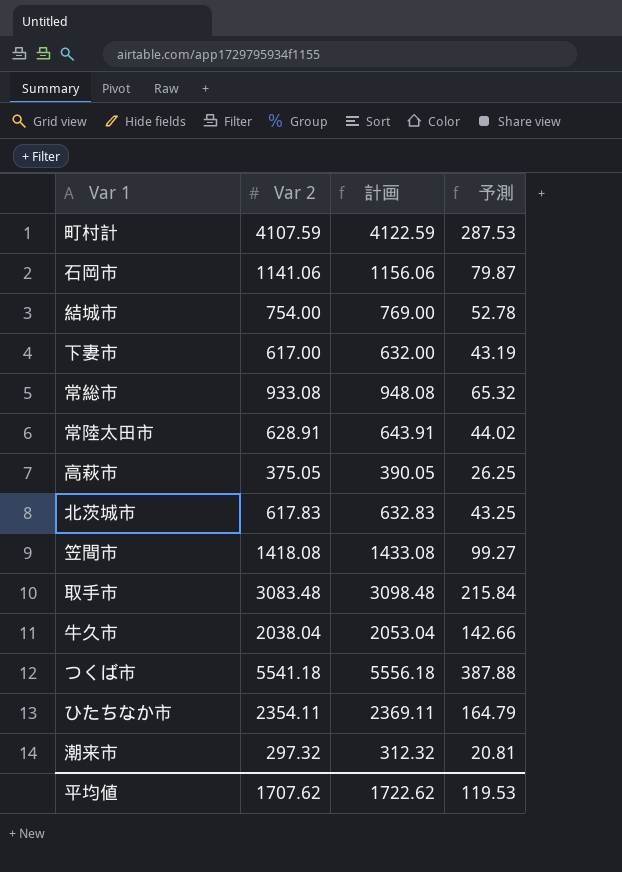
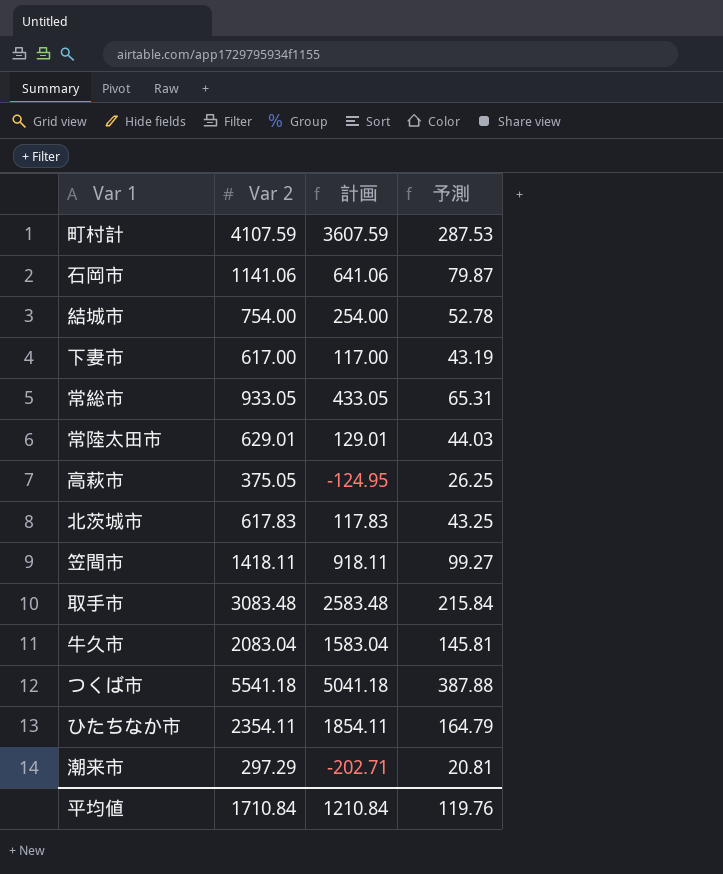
column 計画 | formula: [Var 2] + 15 -> [Var 2] - 500
常総市 | Var 2: 933.08 -> 933.05
常総市 | 予測: 65.32 -> 65.31
常陸太田市 | Var 2: 628.91 -> 629.01
常陸太田市 | 予測: 44.02 -> 44.03
笠間市 | Var 2: 1418.08 -> 1418.11
牛久市 | Var 2: 2038.04 -> 2083.04
牛久市 | 予測: 142.66 -> 145.81
潮来市 | Var 2: 297.32 -> 297.29
平均値 | Var 2: 1707.62 -> 1710.84
平均値 | 計画: 1722.62 -> 1210.84
平均値 | 予測: 119.53 -> 119.76

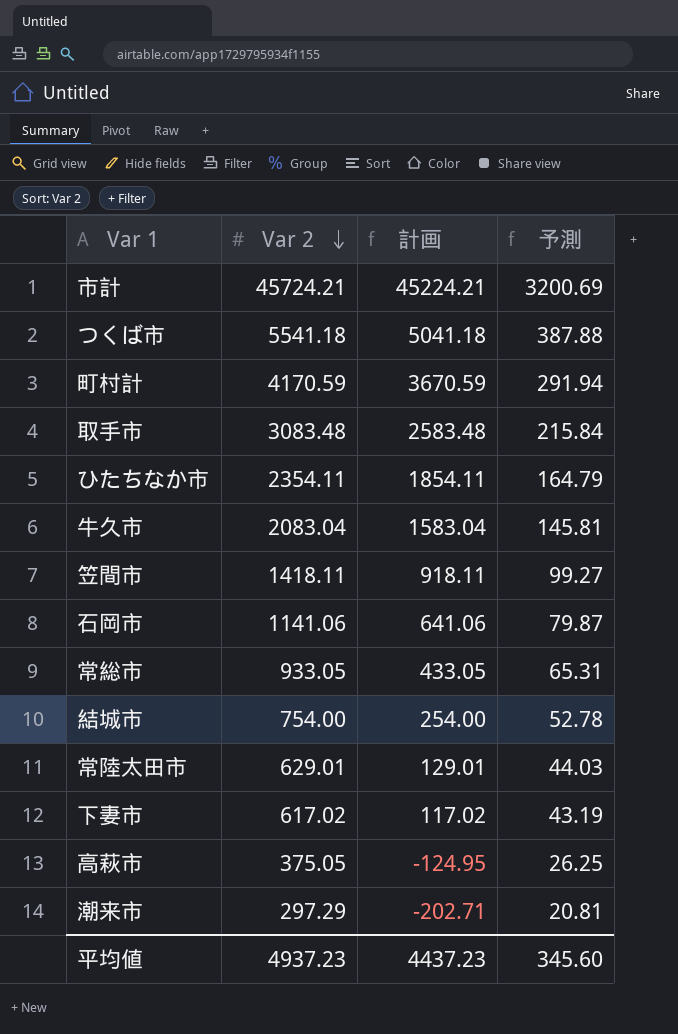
row order: none -> Var 2 descending
row 北茨城市: 617.83 | 117.83 | 43.25 -> none
row 市計: none -> 45724.21 | 45224.21 | 3200.69
町村計 | Var 2: 4107.59 -> 4170.59
町村計 | 計画: 3607.59 -> 3670.59
町村計 | 予測: 287.53 -> 291.94
下妻市 | Var 2: 617.00 -> 617.02
下妻市 | 計画: 117.00 -> 117.02
平均値 | Var 2: 1710.84 -> 4937.23
平均値 | 計画: 1210.84 -> 4437.23
平均値 | 予測: 119.76 -> 345.60

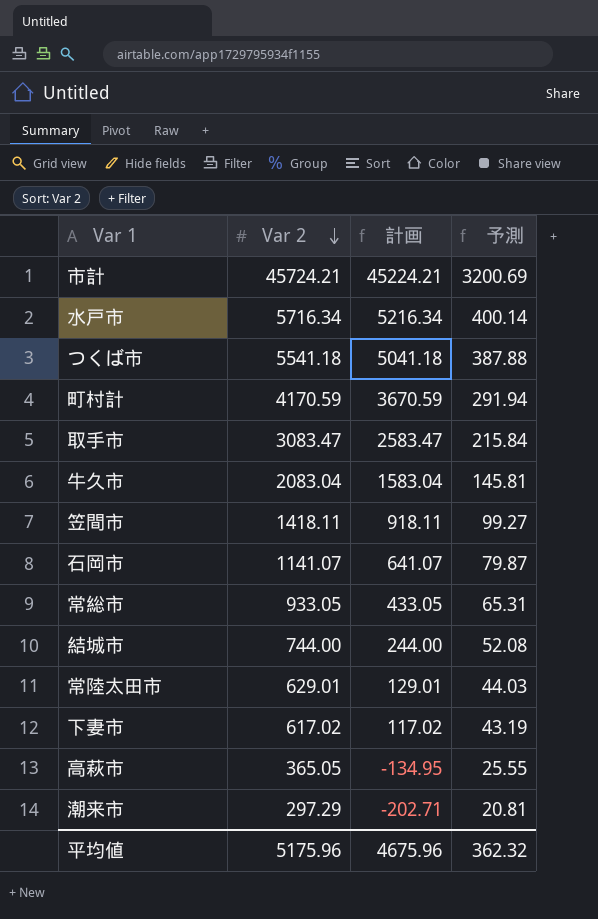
row ひたちなか市: 2354.11 | 1854.11 | 164.79 -> none
row 水戸市: none -> 5716.34 | 5216.34 | 400.14
取手市 | Var 2: 3083.48 -> 3083.47
取手市 | 計画: 2583.48 -> 2583.47
石岡市 | Var 2: 1141.06 -> 1141.07
石岡市 | 計画: 641.06 -> 641.07
結城市 | Var 2: 754.00 -> 744.00
結城市 | 計画: 254.00 -> 244.00
結城市 | 予測: 52.78 -> 52.08
高萩市 | Var 2: 375.05 -> 365.05
高萩市 | 計画: -124.95 -> -134.95
高萩市 | 予測: 26.25 -> 25.55
平均値 | Var 2: 4937.23 -> 5175.96
平均値 | 計画: 4437.23 -> 4675.96
平均値 | 予測: 345.60 -> 362.32

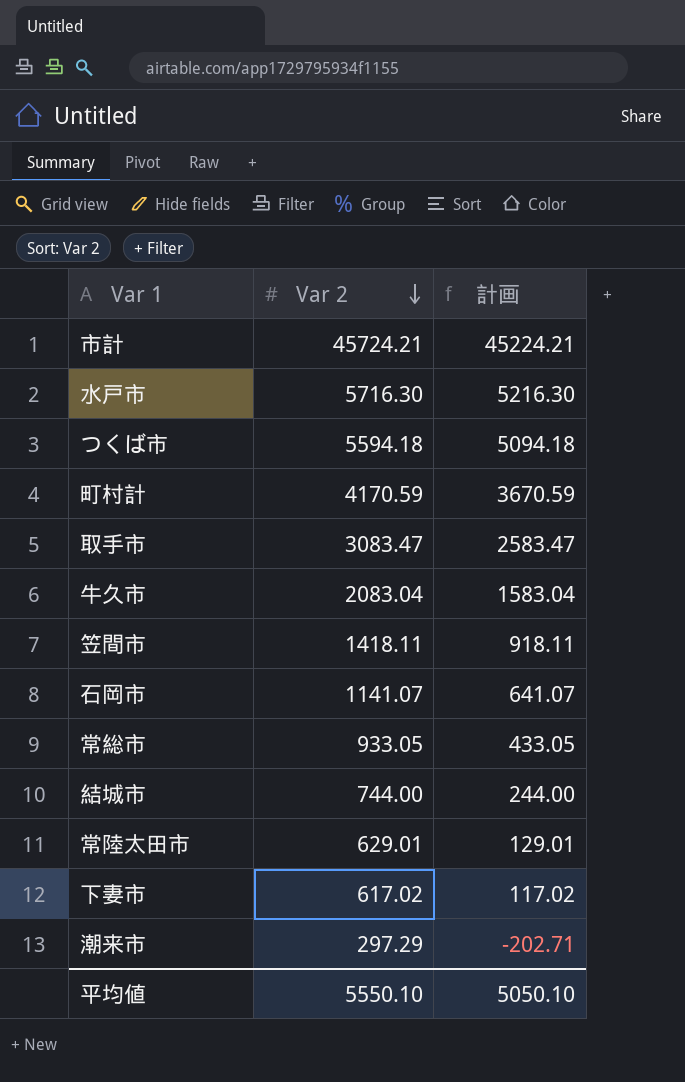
column 予測 | formula: [Var 2] * 0.07 -> none
row 高萩市: 365.05 | -134.95 | 25.55 -> none
水戸市 | Var 2: 5716.34 -> 5716.30
水戸市 | 計画: 5216.34 -> 5216.30
つくば市 | Var 2: 5541.18 -> 5594.18
つくば市 | 計画: 5041.18 -> 5094.18
平均値 | Var 2: 5175.96 -> 5550.10
平均値 | 計画: 4675.96 -> 5050.10

